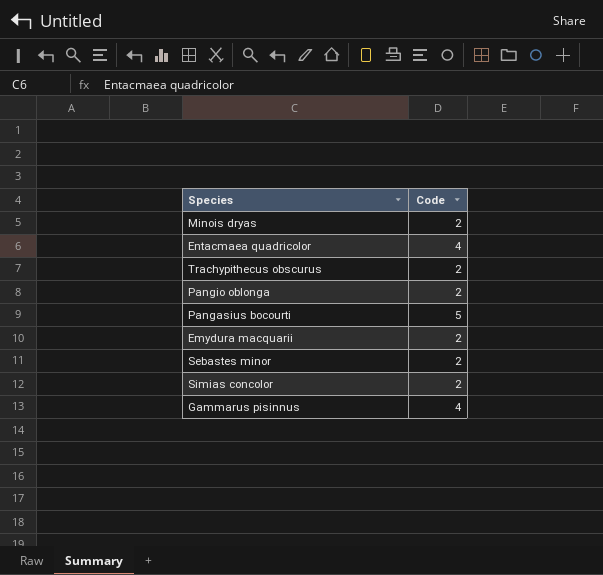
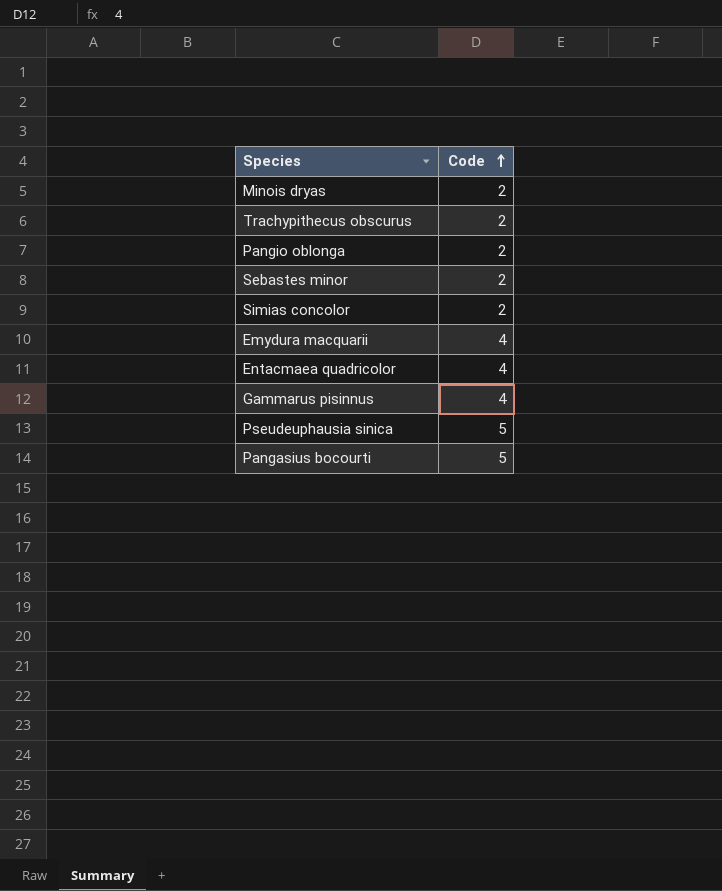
row order: none -> Code ascending
Emydura macquarii | Code: 2 -> 4
row Pseudeuphausia sinica: none -> 5

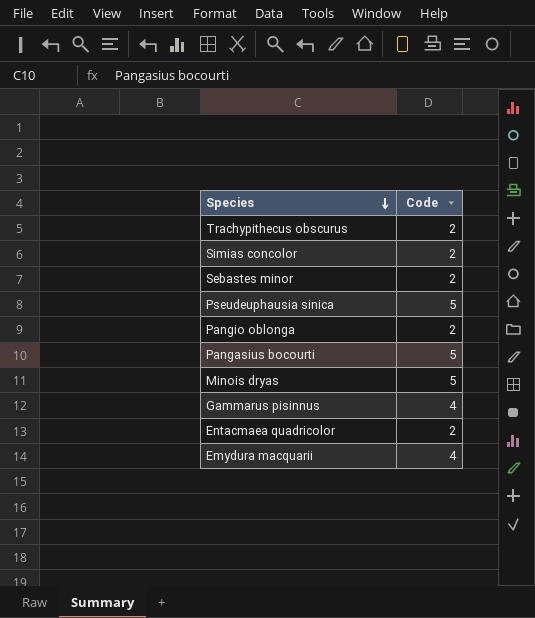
row order: Code ascending -> Species descending
Minois dryas | Code: 2 -> 5
Entacmaea quadricolor | Code: 4 -> 2

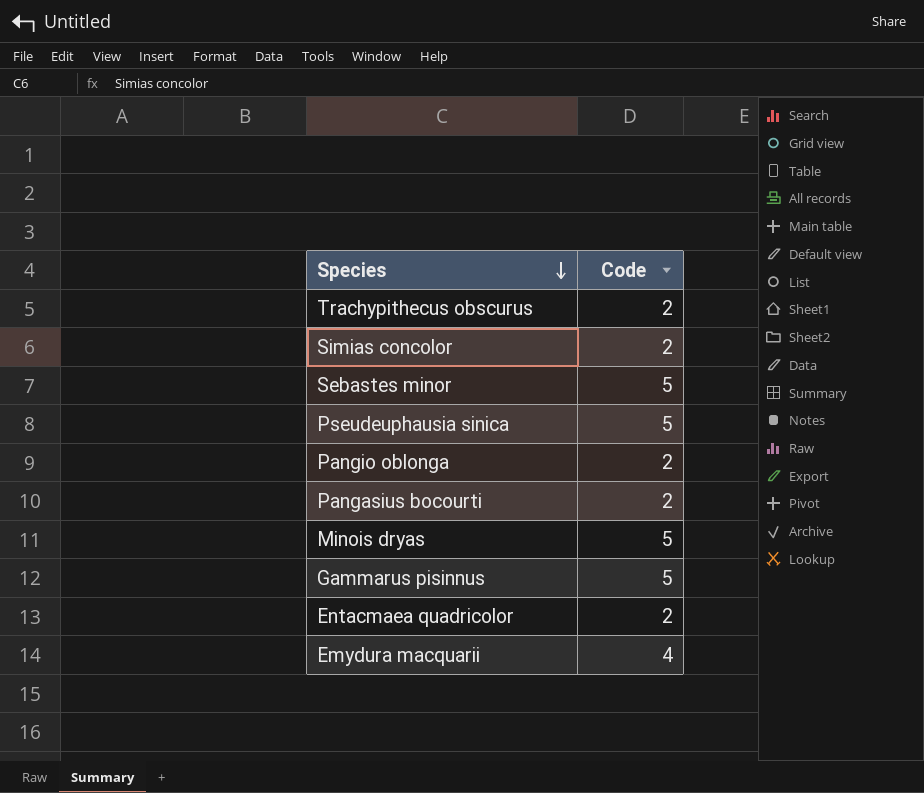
Sebastes minor | Code: 2 -> 5
Pangasius bocourti | Code: 5 -> 2
Gammarus pisinnus | Code: 4 -> 5

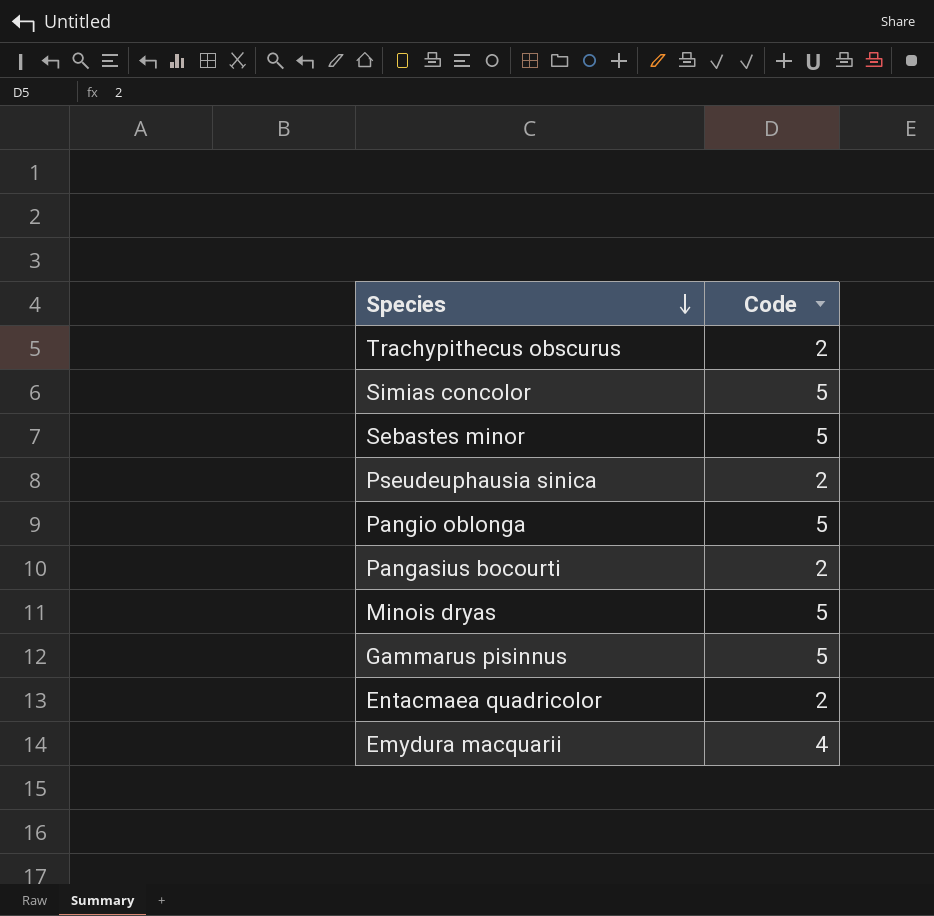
Simias concolor | Code: 2 -> 5
Pseudeuphausia sinica | Code: 5 -> 2
Pangio oblonga | Code: 2 -> 5

